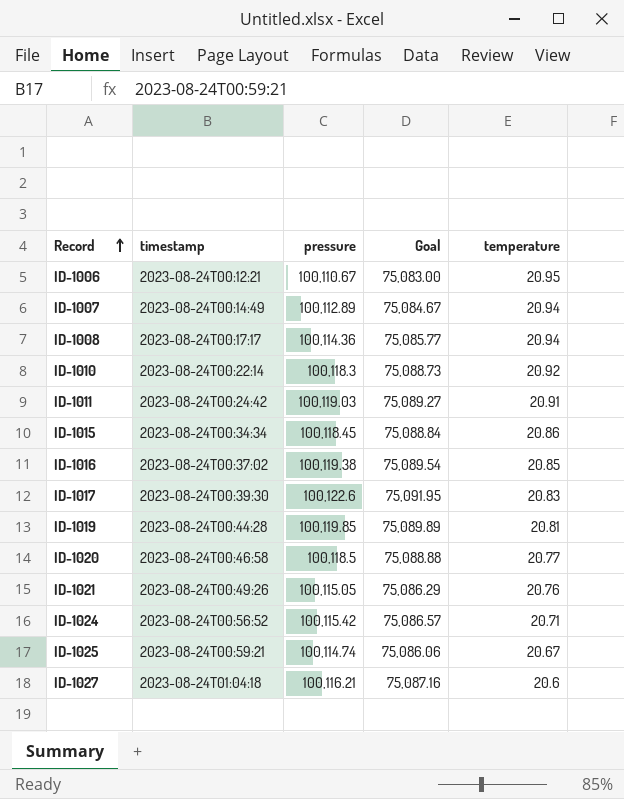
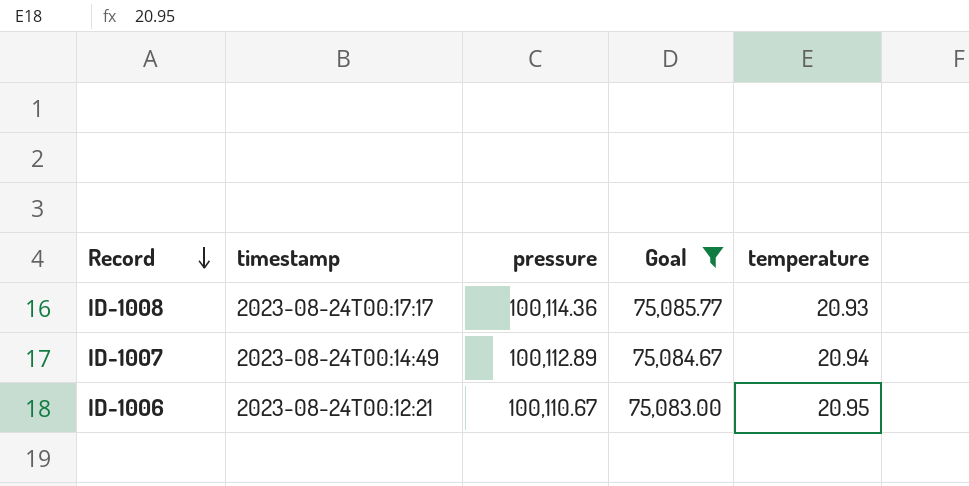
filter: none -> Goal <= 75,085.77
row order: Record ascending -> Record descending
ID-1008 | temperature: 20.94 -> 20.93

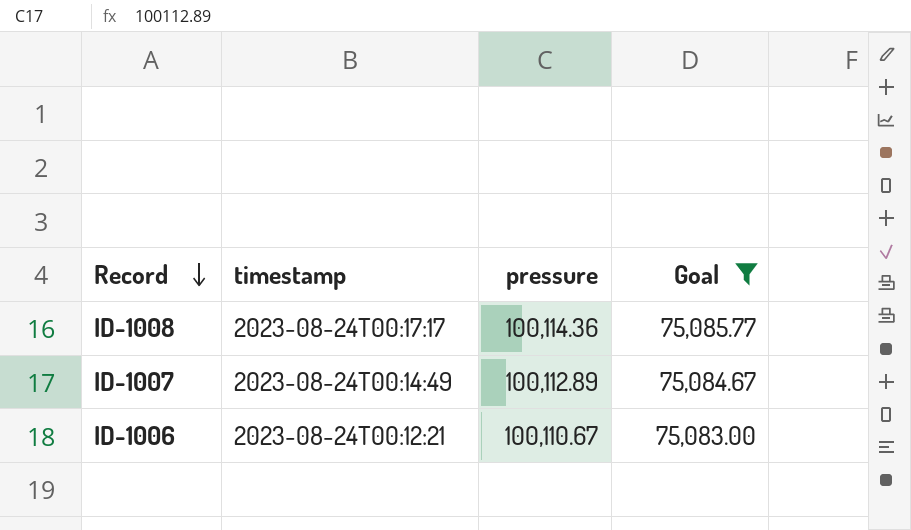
column temperature | position: 5 -> none

